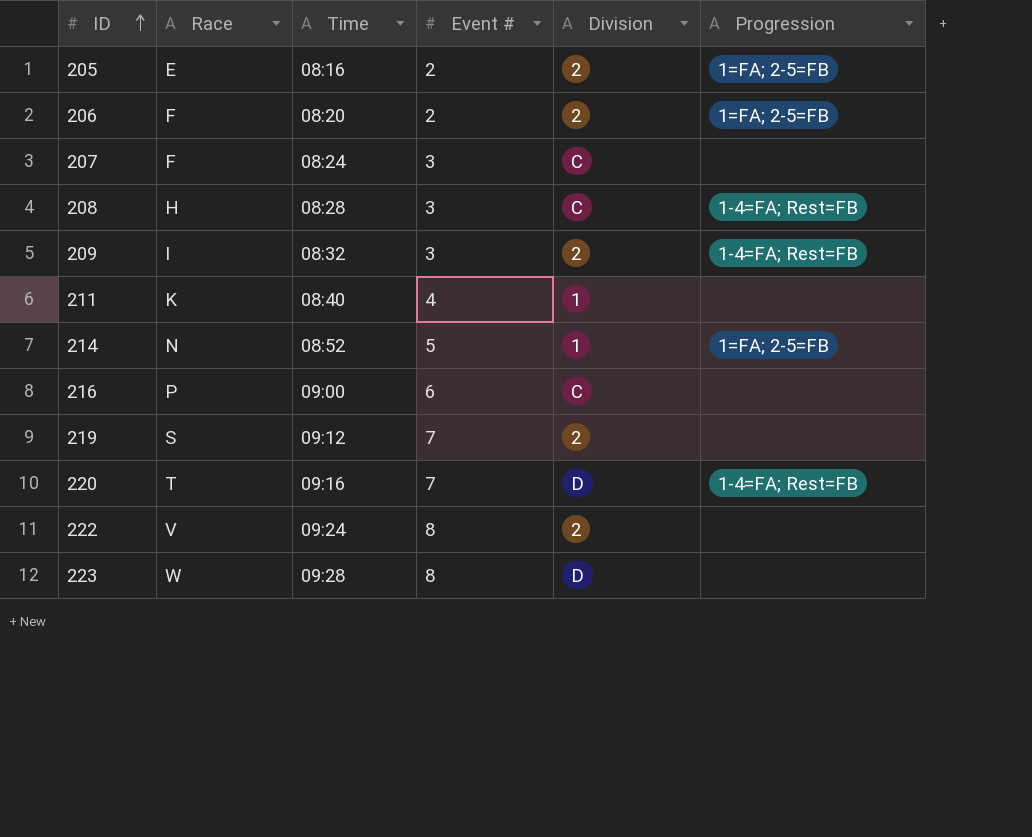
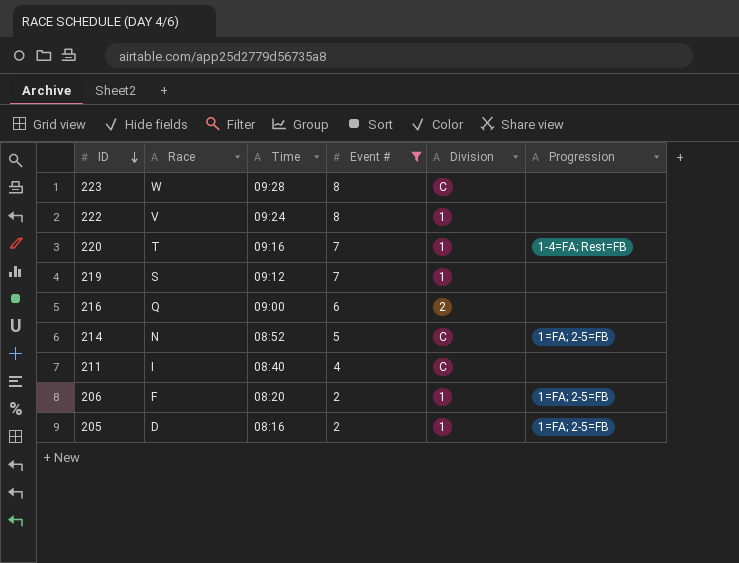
filter: none -> Event # != 3
row order: ID ascending -> ID descending
223 | Division: D -> C
222 | Division: 2 -> 1
220 | Division: D -> 1
219 | Division: 2 -> 1
216 | Race: P -> Q
216 | Division: C -> 2
214 | Division: 1 -> C
211 | Race: K -> I
211 | Division: 1 -> C
206 | Division: 2 -> 1
205 | Race: E -> D
205 | Division: 2 -> 1

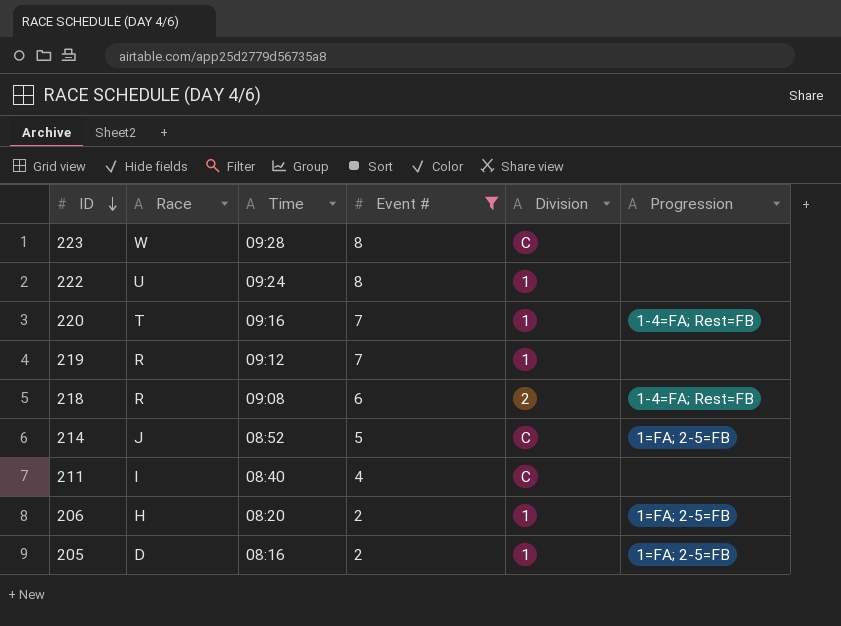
row 216: Q | 09:00 | 6 | 2 | none -> none
222 | Race: V -> U
219 | Race: S -> R
row 218: none -> R | 09:08 | 6 | 2 | 1-4=FA; Rest=FB
214 | Race: N -> J
206 | Race: F -> H

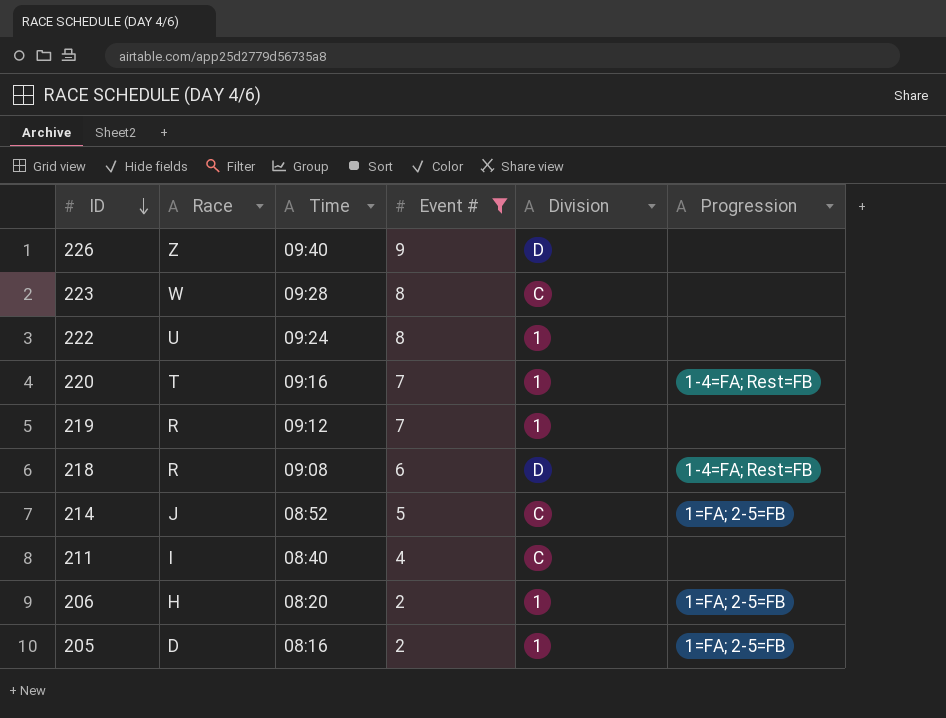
row 226: none -> Z | 09:40 | 9 | D | none
218 | Division: 2 -> D

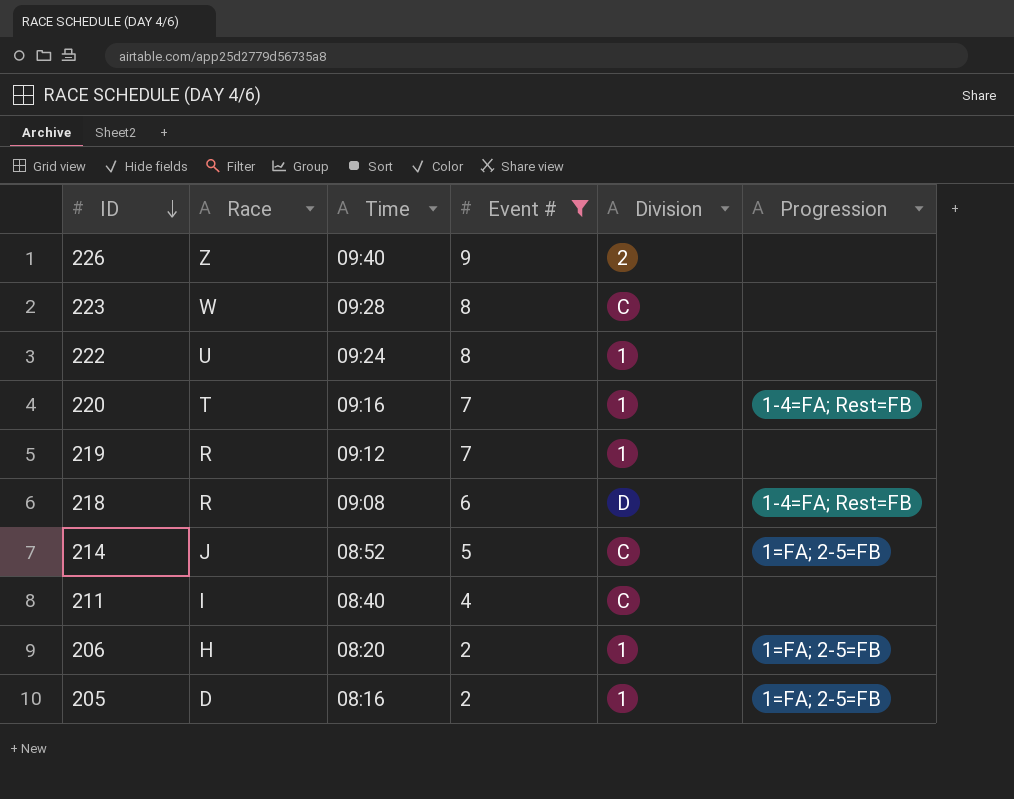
226 | Division: D -> 2

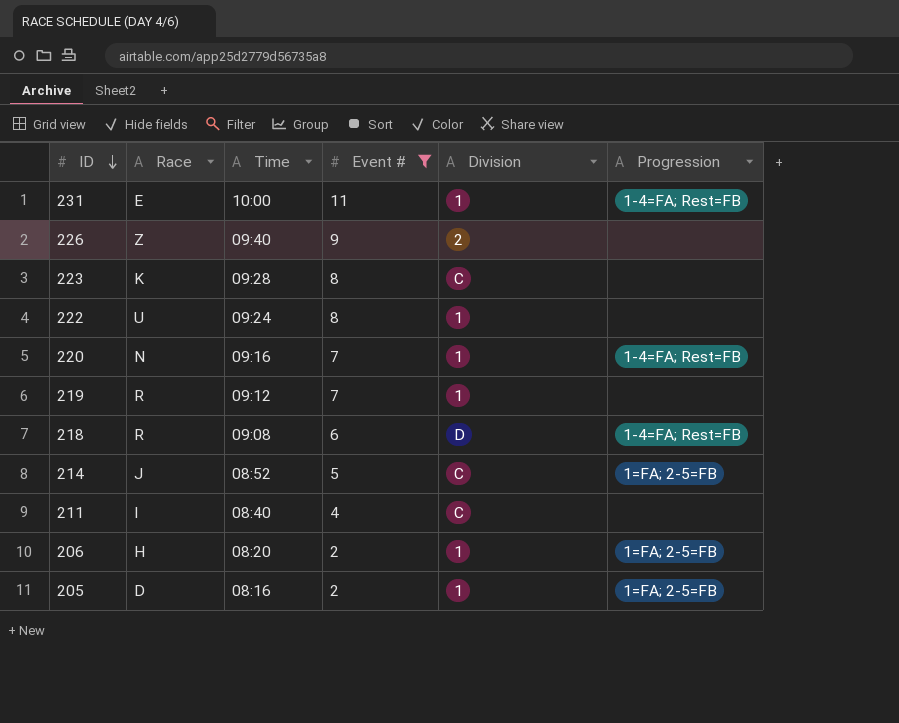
row 231: none -> E | 10:00 | 11 | 1 | 1-4=FA; Rest=FB
223 | Race: W -> K
220 | Race: T -> N

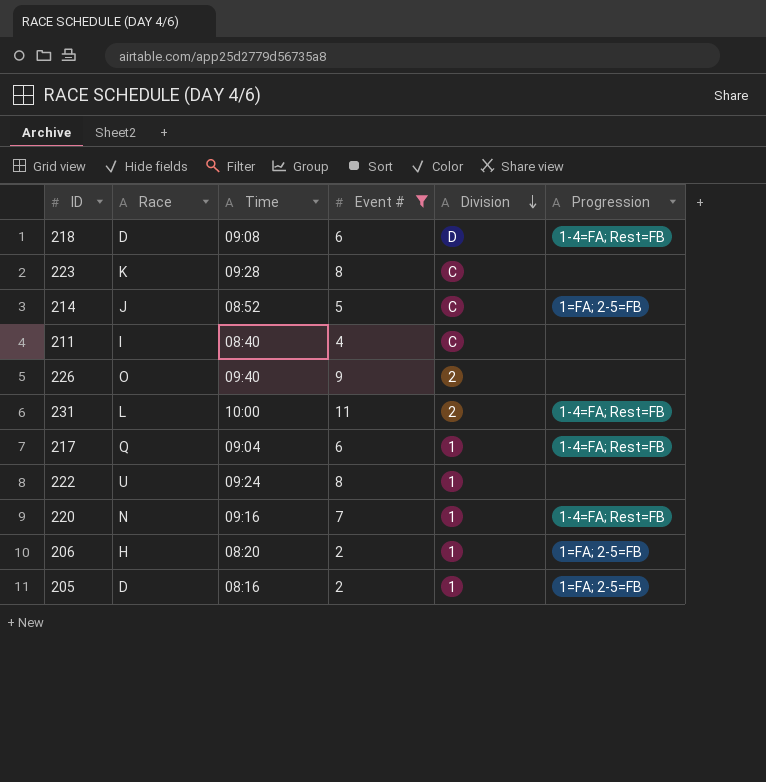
row order: ID descending -> Division descending
row 219: R | 09:12 | 7 | 1 | none -> none
218 | Race: R -> D
226 | Race: Z -> O
231 | Race: E -> L
231 | Division: 1 -> 2
row 217: none -> Q | 09:04 | 6 | 1 | 1-4=FA; Rest=FB

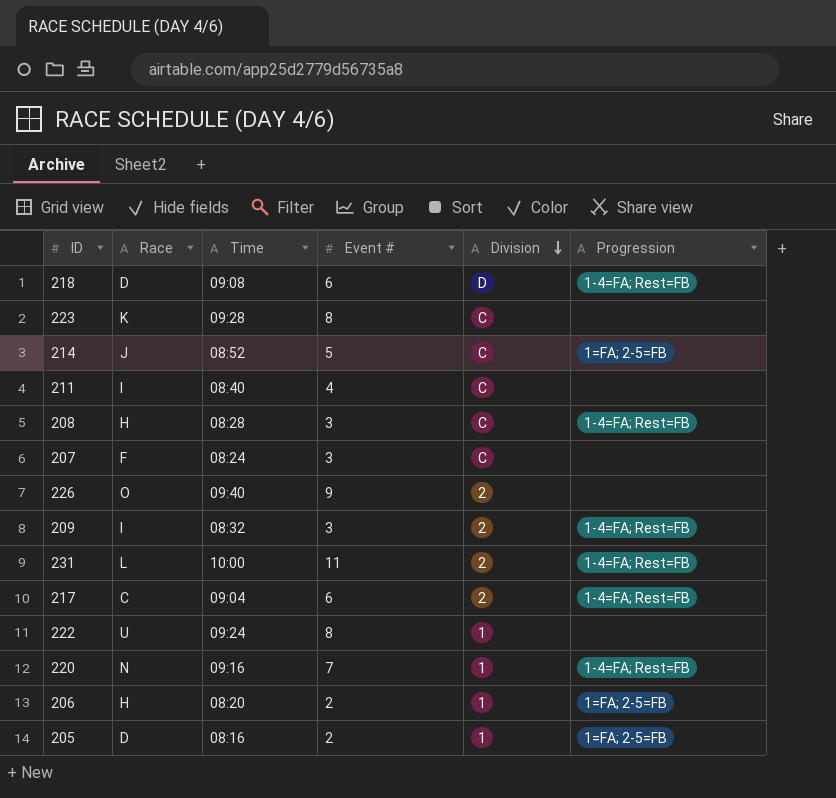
filter: Event # != 3 -> none
217 | Race: Q -> C
217 | Division: 1 -> 2

